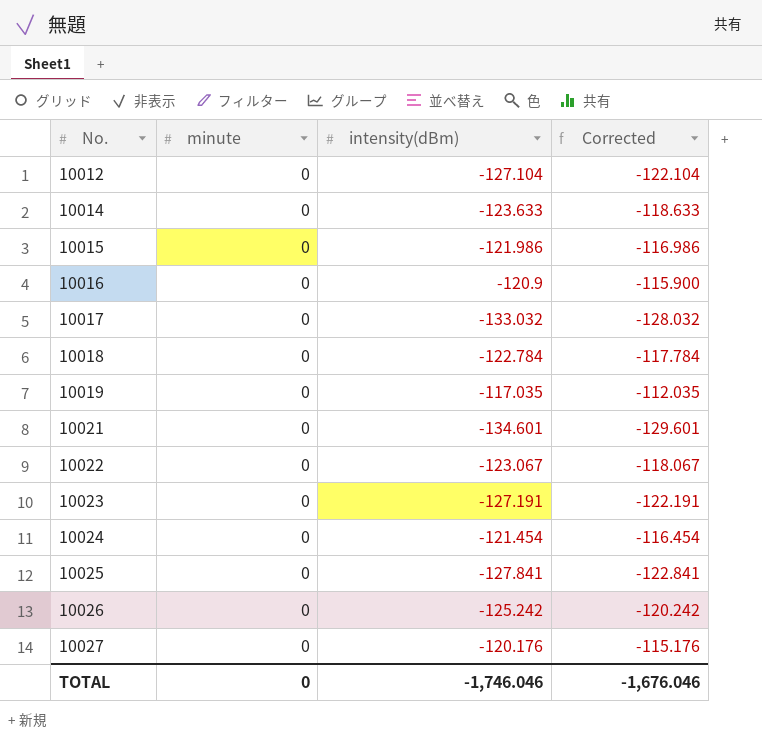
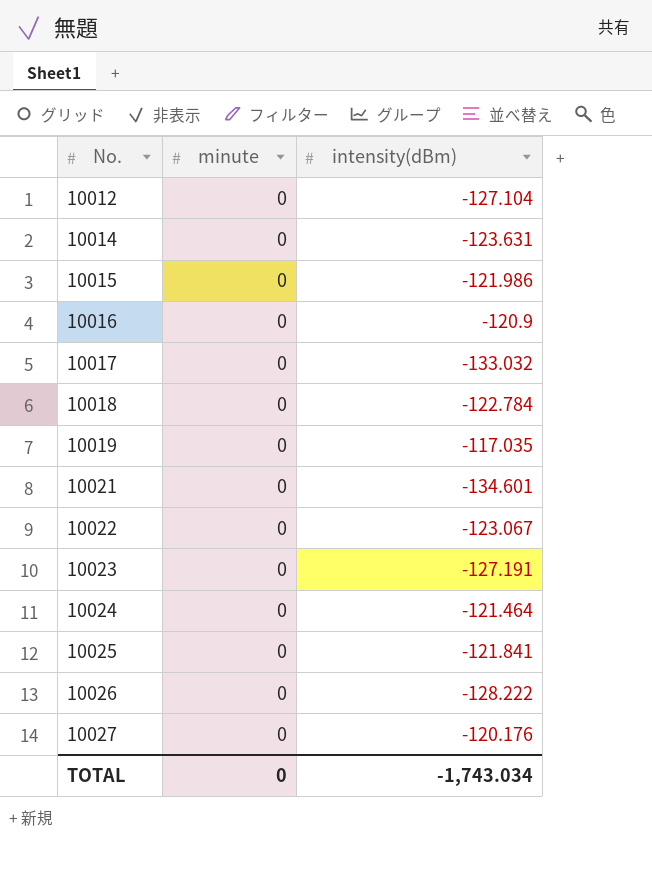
column Corrected | formula: [intensity(dBm)] + 5 -> none
10014 | intensity(dBm): -123.633 -> -123.631
10024 | intensity(dBm): -121.454 -> -121.464
10025 | intensity(dBm): -127.841 -> -121.841
10026 | intensity(dBm): -125.242 -> -128.222
TOTAL | intensity(dBm): -1,746.046 -> -1,743.034

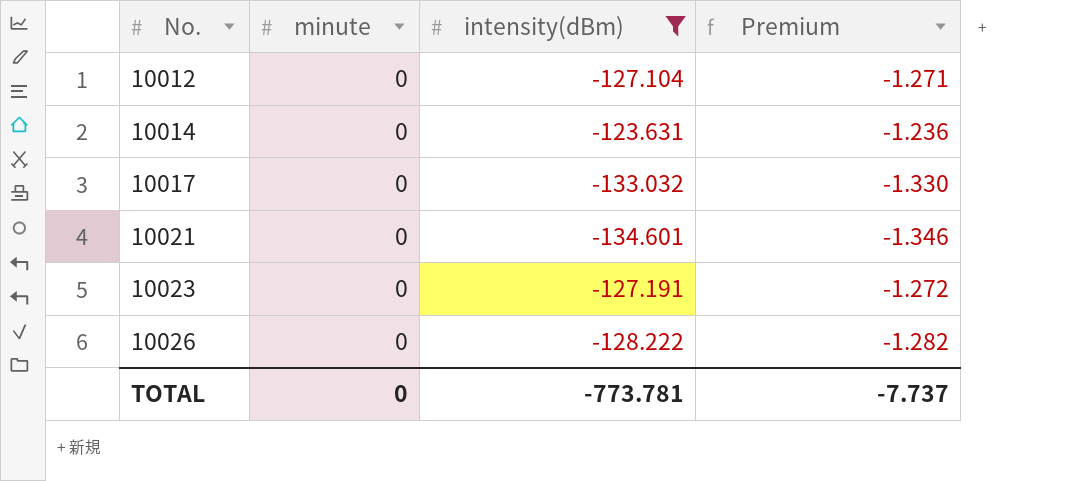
filter: none -> intensity(dBm) <= -123.631
column Premium | formula: none -> [intensity(dBm)] * 0.01
TOTAL | intensity(dBm): -1,743.034 -> -773.781

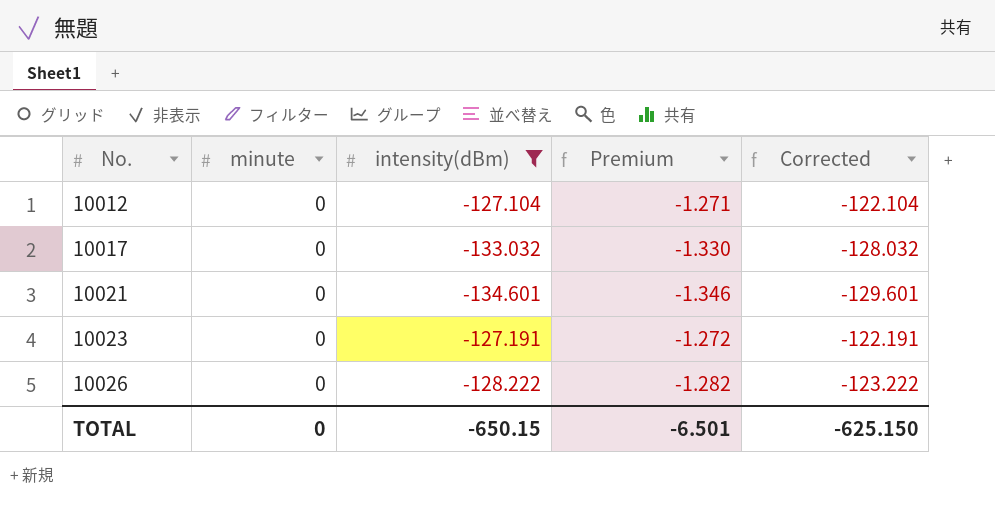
column Corrected | formula: none -> [intensity(dBm)] + 5
row 10014: 0 | -123.631 | -1.236 -> none
TOTAL | intensity(dBm): -773.781 -> -650.15
TOTAL | Premium: -7.737 -> -6.501

